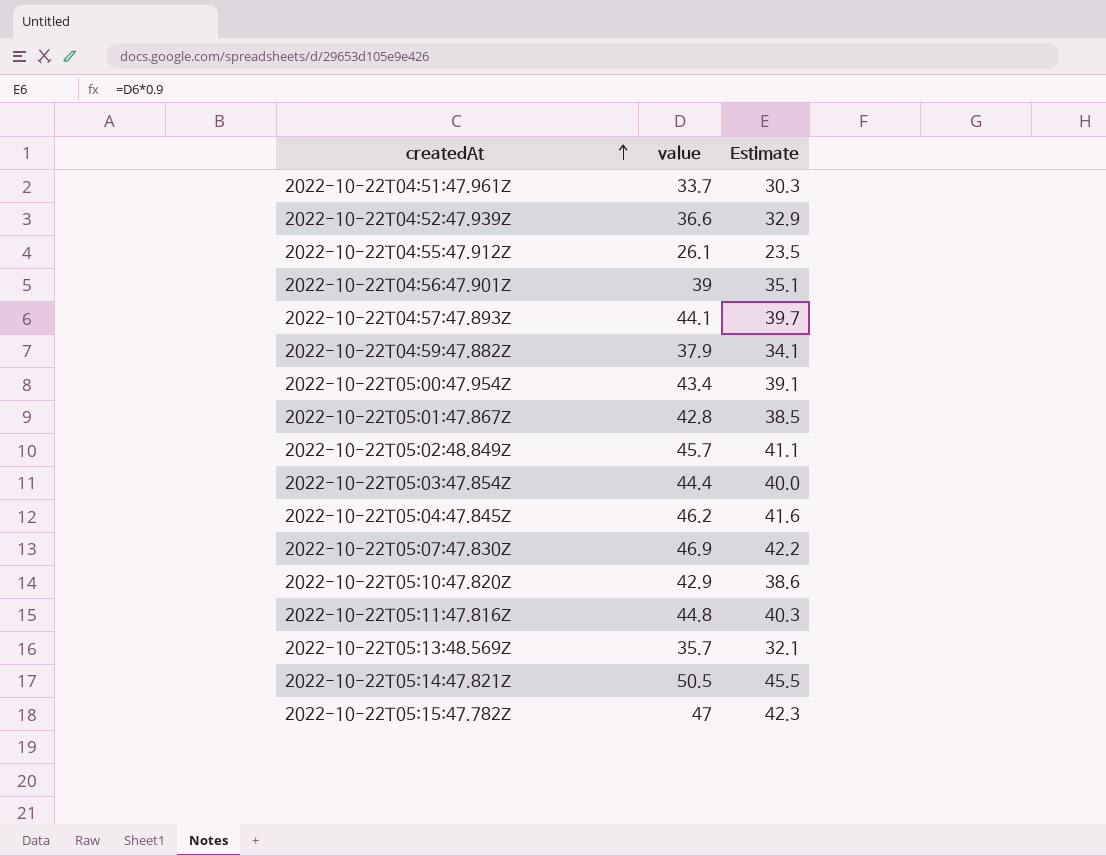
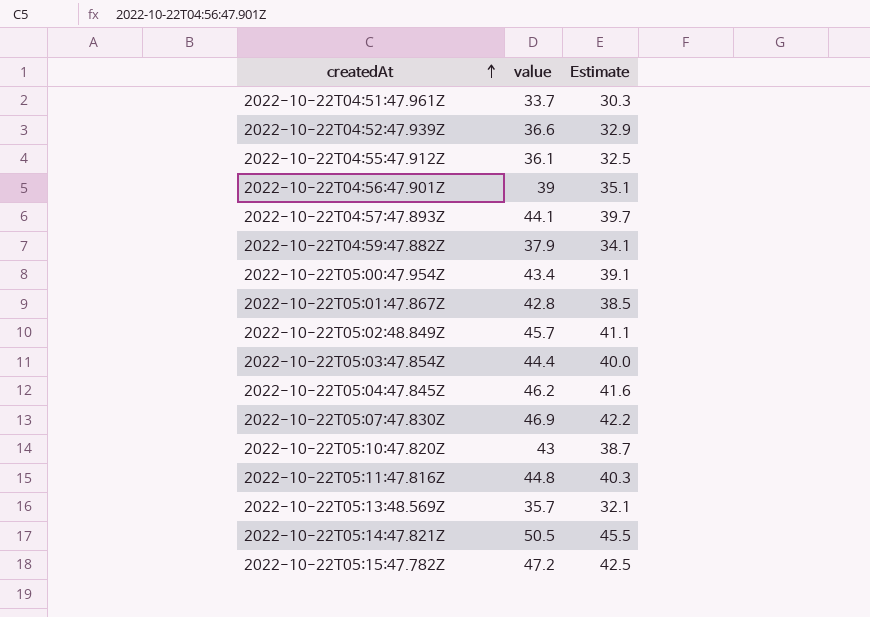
2022-10-22T04:55:47.912Z | value: 26.1 -> 36.1
2022-10-22T04:55:47.912Z | Estimate: 23.5 -> 32.5
2022-10-22T05:10:47.820Z | value: 42.9 -> 43
2022-10-22T05:10:47.820Z | Estimate: 38.6 -> 38.7
2022-10-22T05:15:47.782Z | value: 47 -> 47.2
2022-10-22T05:15:47.782Z | Estimate: 42.3 -> 42.5

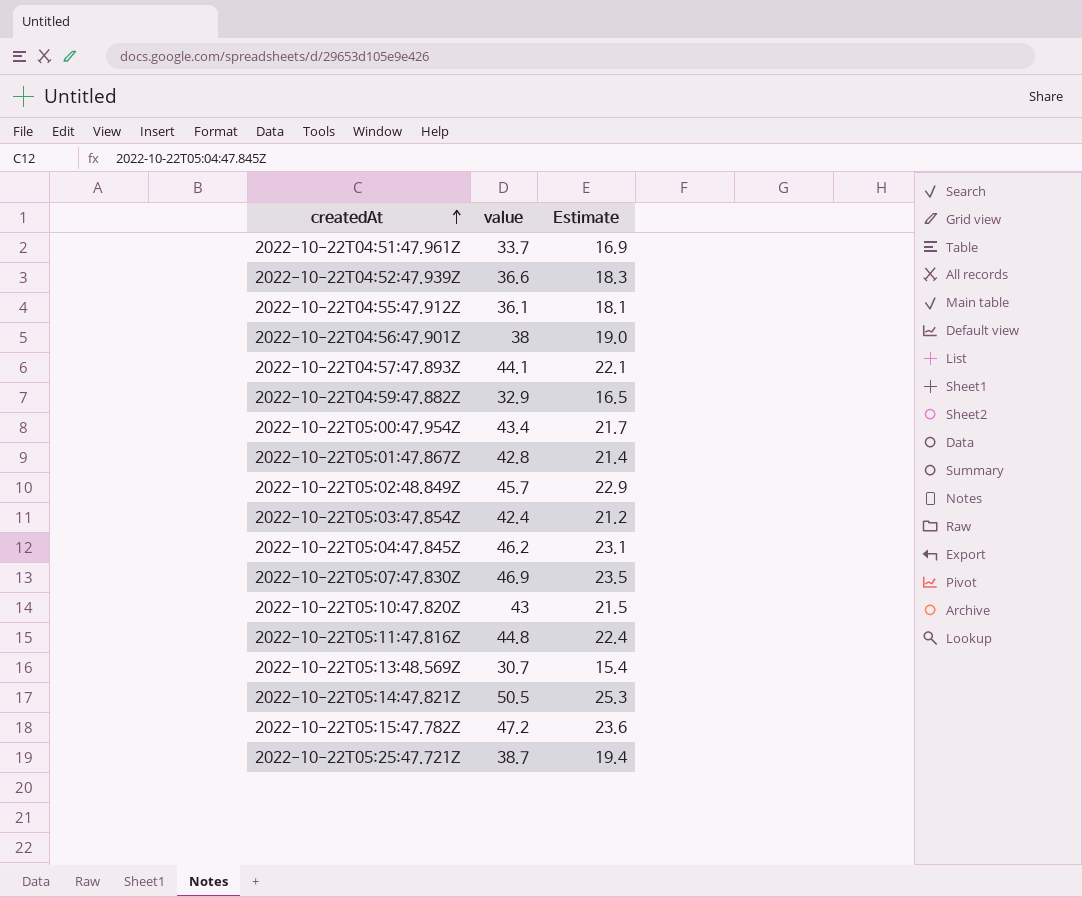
column Estimate | formula: [value] * 0.9 -> [value] * 0.5
2022-10-22T04:56:47.901Z | value: 39 -> 38
2022-10-22T04:59:47.882Z | value: 37.9 -> 32.9
2022-10-22T05:03:47.854Z | value: 44.4 -> 42.4
2022-10-22T05:13:48.569Z | value: 35.7 -> 30.7
row 2022-10-22T05:25:47.721Z: none -> 38.7 | 19.4

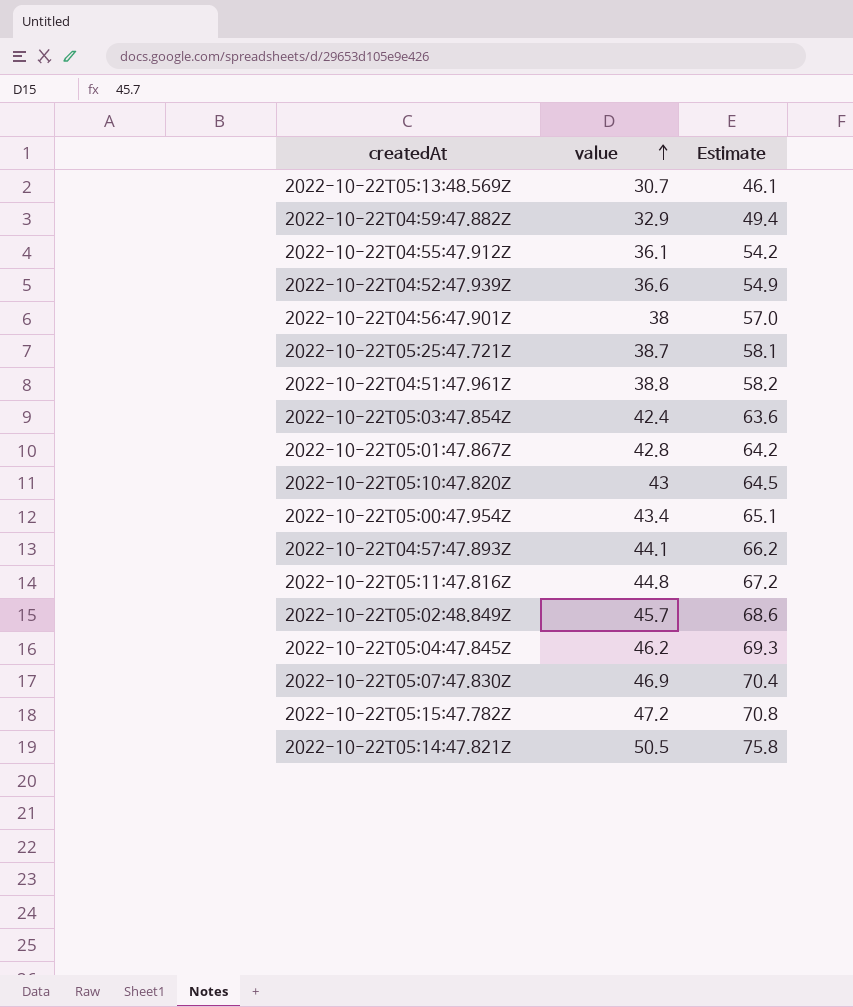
row order: createdAt ascending -> value ascending
column Estimate | formula: [value] * 0.5 -> [value] * 1.5
2022-10-22T04:51:47.961Z | value: 33.7 -> 38.8

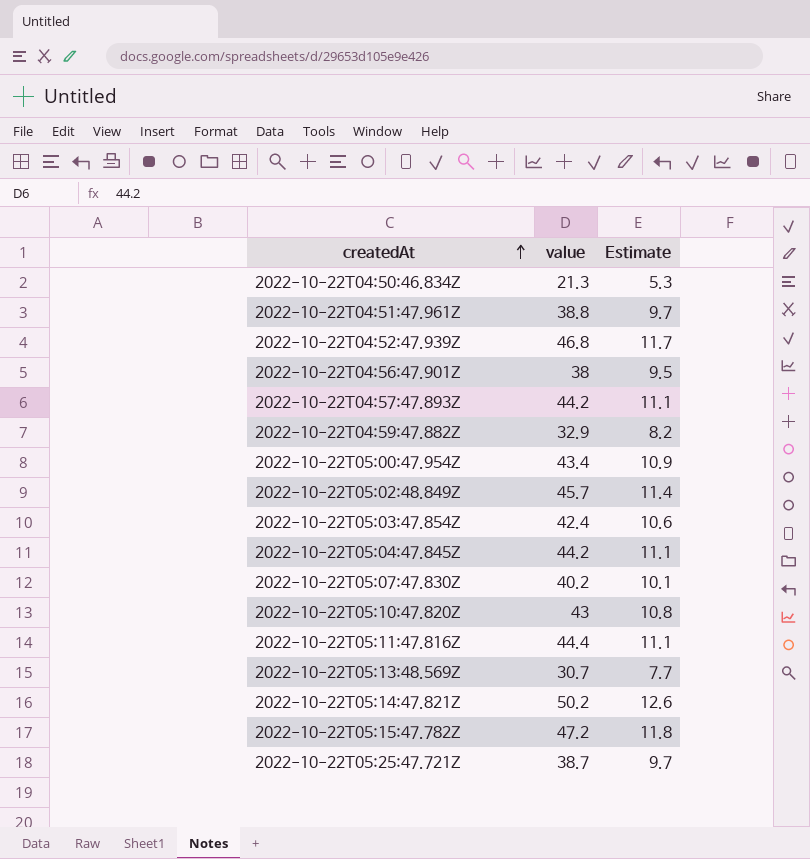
row order: value ascending -> createdAt ascending
column Estimate | formula: [value] * 1.5 -> [value] * 0.25
row 2022-10-22T04:55:47.912Z: 36.1 | 54.2 -> none
row 2022-10-22T05:01:47.867Z: 42.8 | 64.2 -> none
row 2022-10-22T04:50:46.834Z: none -> 21.3 | 5.3
2022-10-22T04:52:47.939Z | value: 36.6 -> 46.8
2022-10-22T04:57:47.893Z | value: 44.1 -> 44.2
2022-10-22T05:04:47.845Z | value: 46.2 -> 44.2
2022-10-22T05:07:47.830Z | value: 46.9 -> 40.2
2022-10-22T05:11:47.816Z | value: 44.8 -> 44.4
2022-10-22T05:14:47.821Z | value: 50.5 -> 50.2

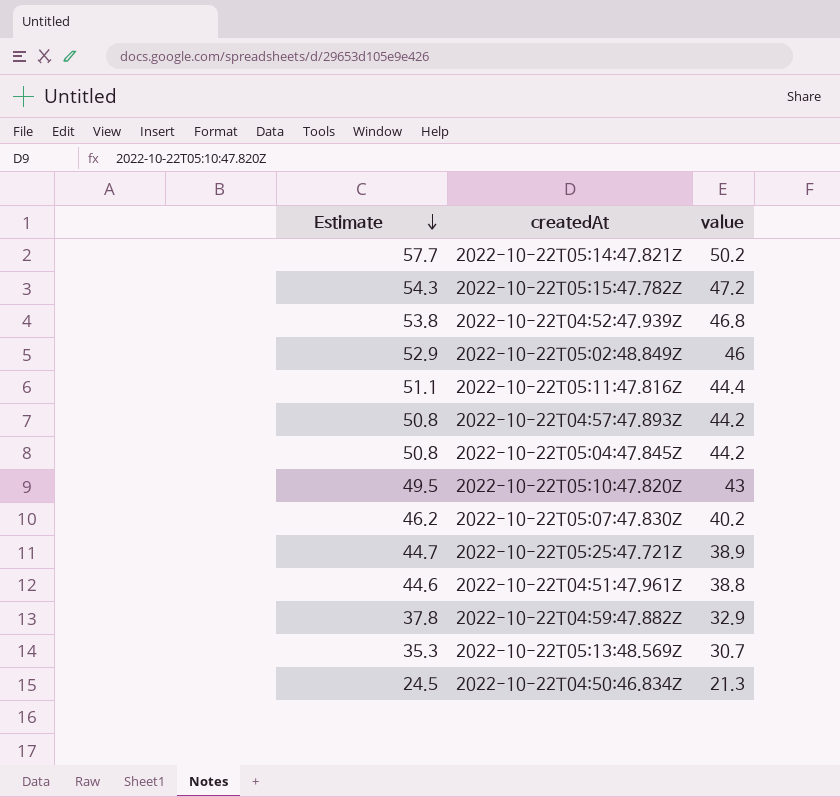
row order: createdAt ascending -> Estimate descending
column Estimate | formula: [value] * 0.25 -> [value] * 1.15
column Estimate | position: 3 -> 1
row 2022-10-22T04:56:47.901Z: 38 | 9.5 -> none
row 2022-10-22T05:00:47.954Z: 43.4 | 10.9 -> none
row 2022-10-22T05:03:47.854Z: 42.4 | 10.6 -> none
2022-10-22T05:02:48.849Z | value: 45.7 -> 46
2022-10-22T05:25:47.721Z | value: 38.7 -> 38.9

